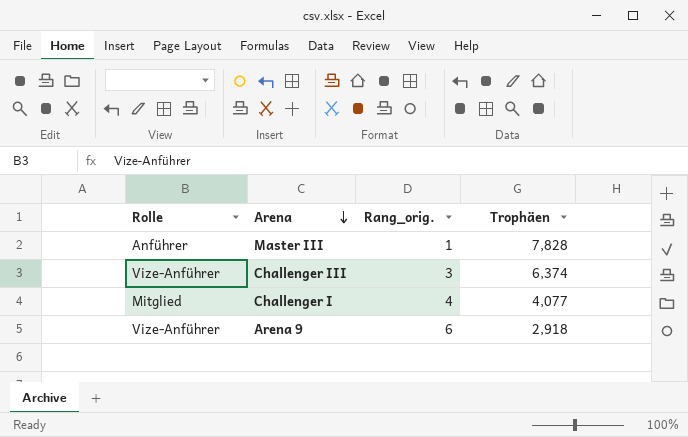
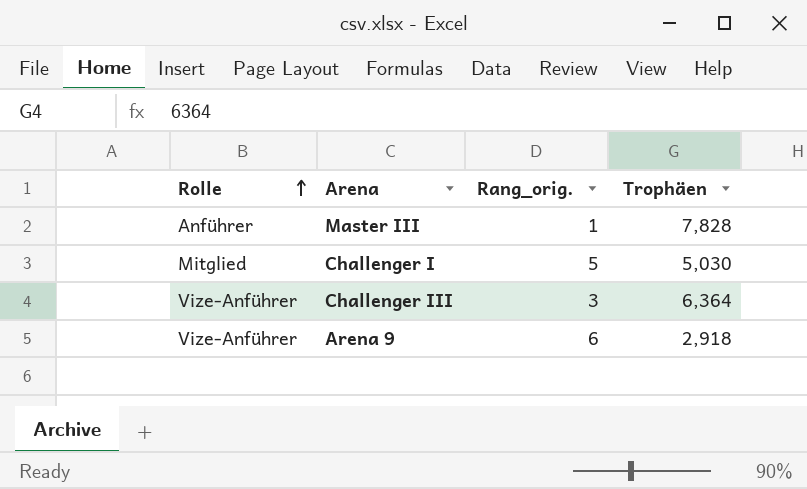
row order: Arena descending -> Rolle ascending
Challenger I | Rang_orig.: 4 -> 5
Challenger I | Trophäen: 4,077 -> 5,030
Challenger III | Trophäen: 6,374 -> 6,364

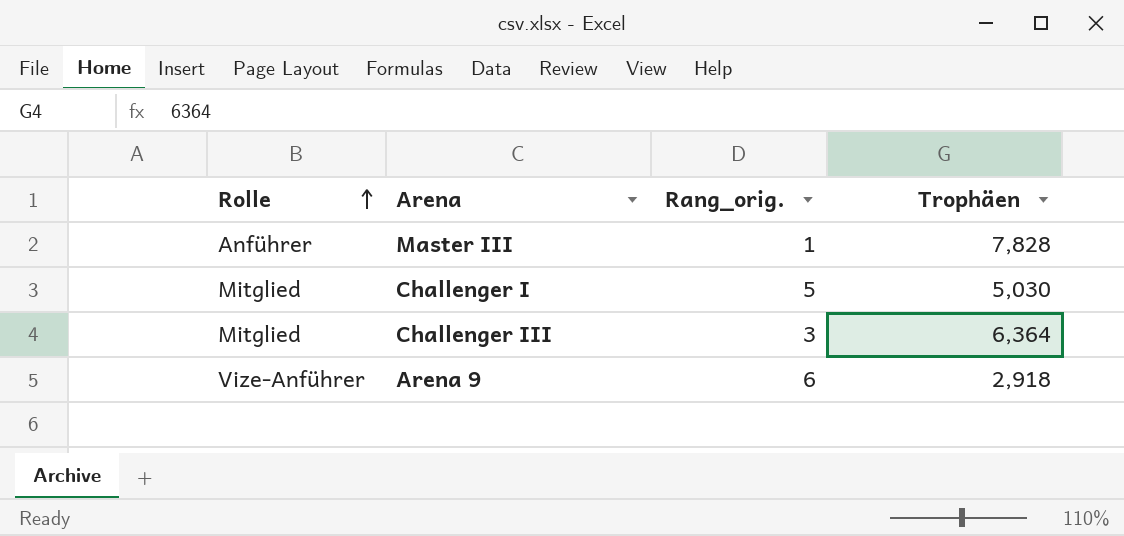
Challenger III | Rolle: Vize-Anführer -> Mitglied

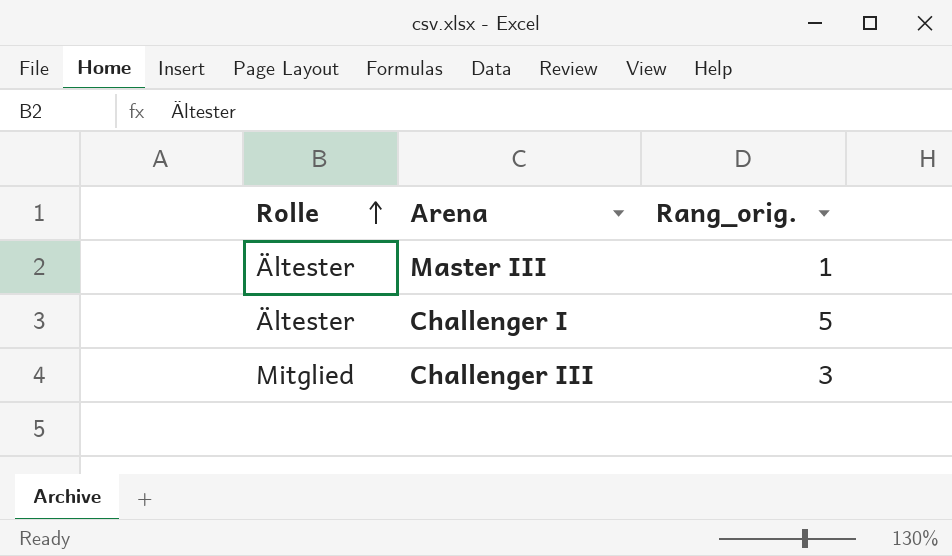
column Trophäen | position: 4 -> none
row Arena 9: Vize-Anführer | 6 | 2,918 -> none
Master III | Rolle: Anführer -> Ältester
Challenger I | Rolle: Mitglied -> Ältester

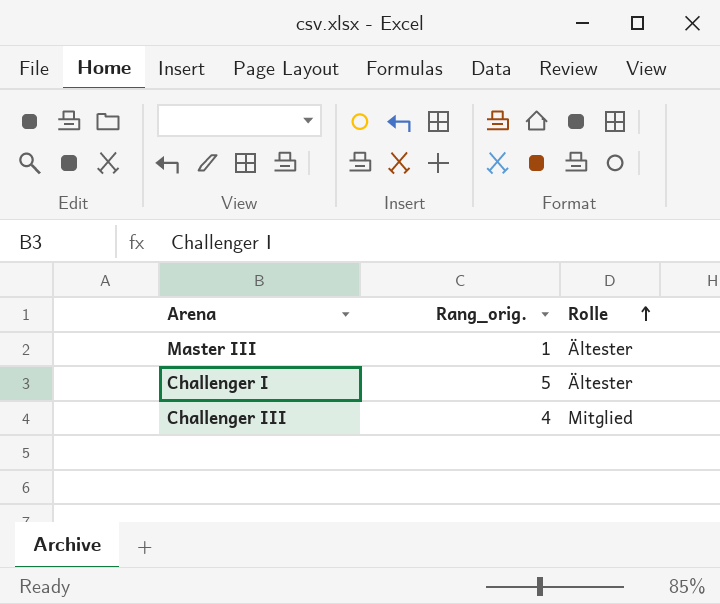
column Rolle | position: 1 -> 3
Challenger III | Rang_orig.: 3 -> 4

